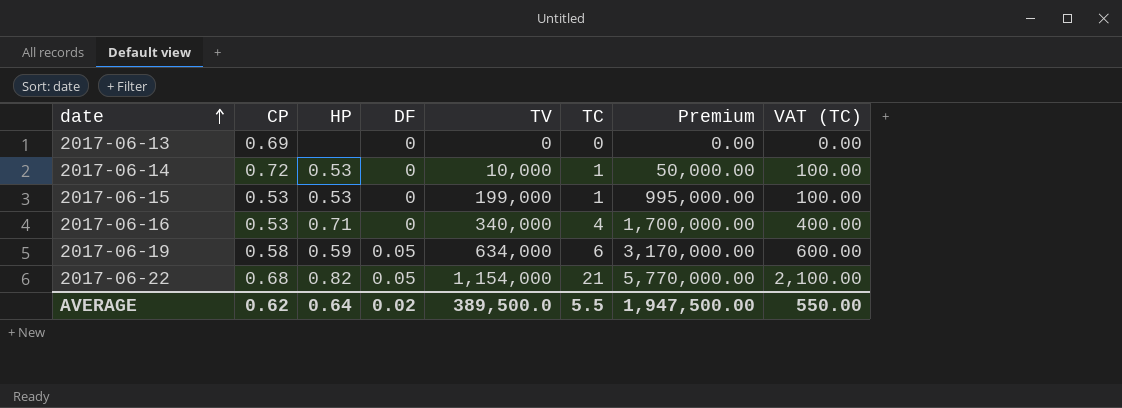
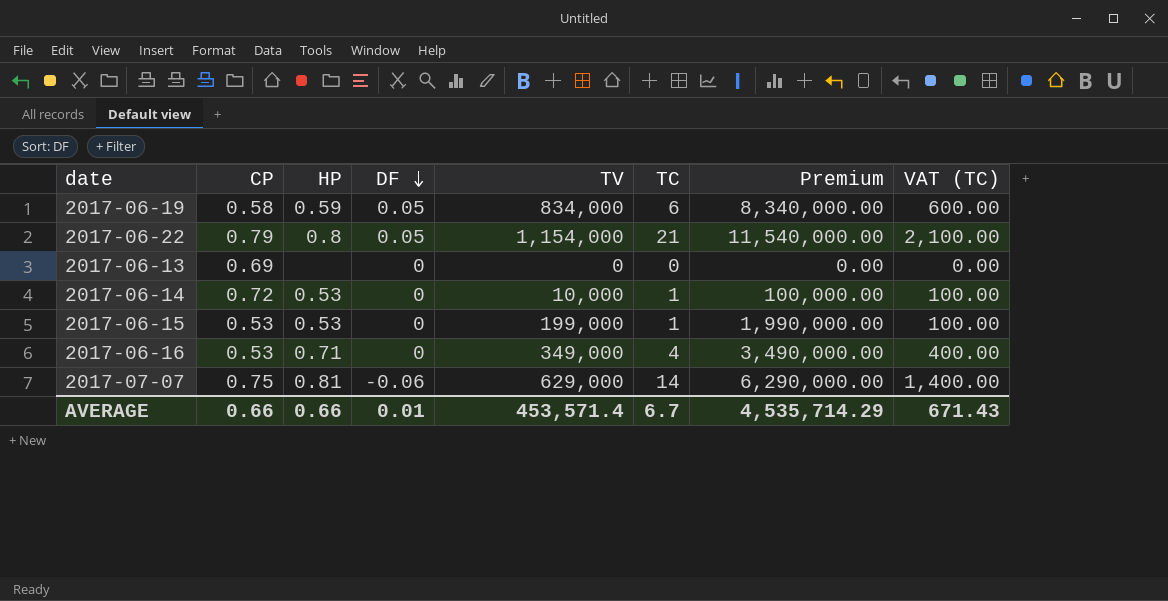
row order: date ascending -> DF descending
column Premium | formula: [TV] * 5 -> [TV] * 10
2017-06-19 | TV: 634,000 -> 834,000
2017-06-22 | CP: 0.68 -> 0.79
2017-06-22 | HP: 0.82 -> 0.8
2017-06-16 | TV: 340,000 -> 349,000
row 2017-07-07: none -> 0.75 | 0.81 | -0.06 | 629,000 | 14 | 6,290,000.00 | 1,400.00
AVERAGE | CP: 0.62 -> 0.66
AVERAGE | HP: 0.64 -> 0.66
AVERAGE | DF: 0.02 -> 0.01
AVERAGE | TV: 389,500.0 -> 453,571.4
AVERAGE | TC: 5.5 -> 6.7
AVERAGE | Premium: 1,947,500.00 -> 4,535,714.29
AVERAGE | VAT (TC): 550.00 -> 671.43

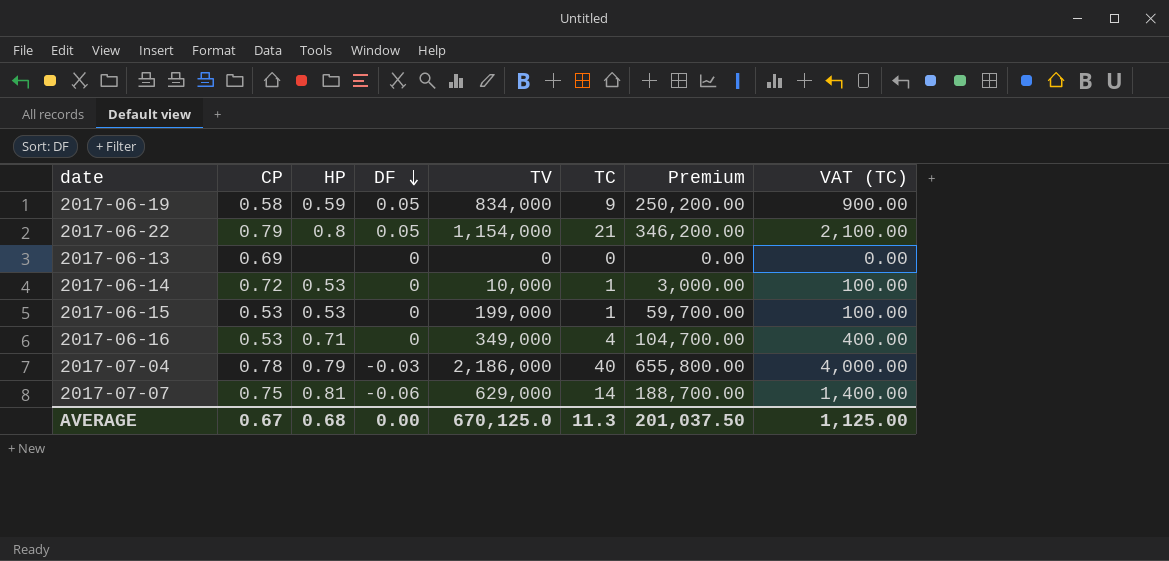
column Premium | formula: [TV] * 10 -> [TV] * 0.3
2017-06-19 | TC: 6 -> 9
2017-06-19 | VAT (TC): 600.00 -> 900.00
row 2017-07-04: none -> 0.78 | 0.79 | -0.03 | 2,186,000 | 40 | 655,800.00 | 4,000.00
AVERAGE | CP: 0.66 -> 0.67
AVERAGE | HP: 0.66 -> 0.68
AVERAGE | DF: 0.01 -> 0.00
AVERAGE | TV: 453,571.4 -> 670,125.0
AVERAGE | TC: 6.7 -> 11.3
AVERAGE | Premium: 4,535,714.29 -> 201,037.50
AVERAGE | VAT (TC): 671.43 -> 1,125.00

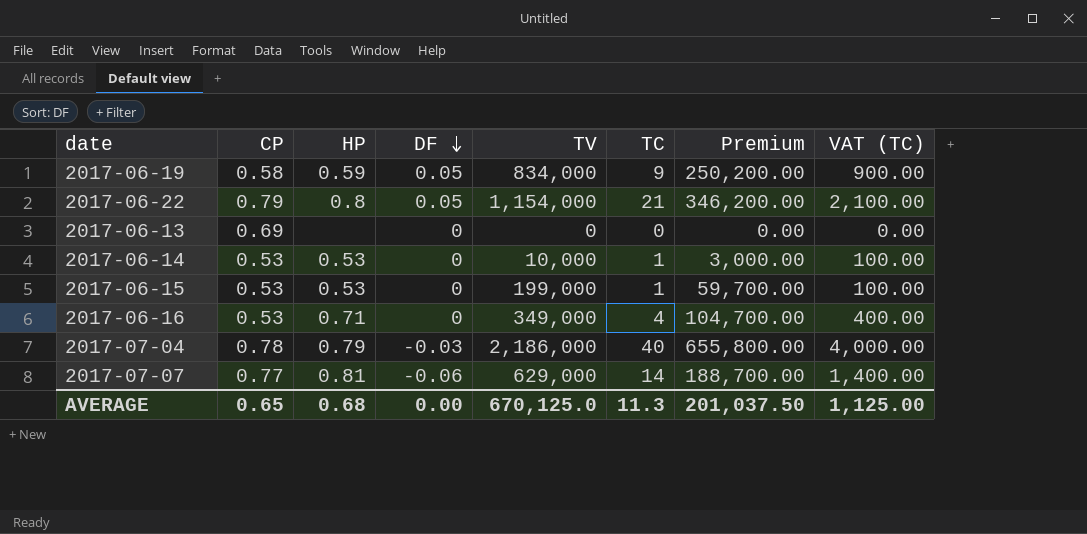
2017-06-14 | CP: 0.72 -> 0.53
2017-07-07 | CP: 0.75 -> 0.77
AVERAGE | CP: 0.67 -> 0.65

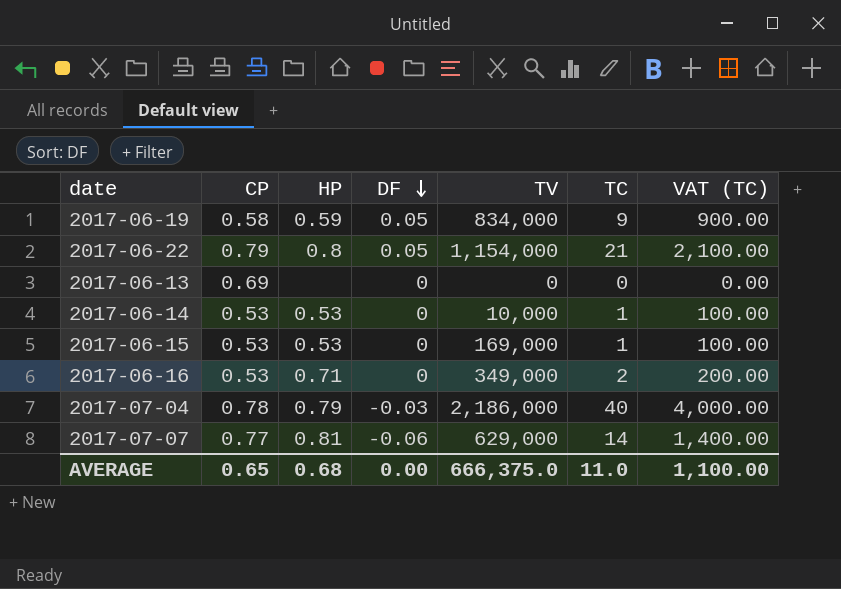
column Premium | formula: [TV] * 0.3 -> none
2017-06-15 | TV: 199,000 -> 169,000
2017-06-16 | TC: 4 -> 2
2017-06-16 | VAT (TC): 400.00 -> 200.00
AVERAGE | TV: 670,125.0 -> 666,375.0
AVERAGE | TC: 11.3 -> 11.0
AVERAGE | VAT (TC): 1,125.00 -> 1,100.00

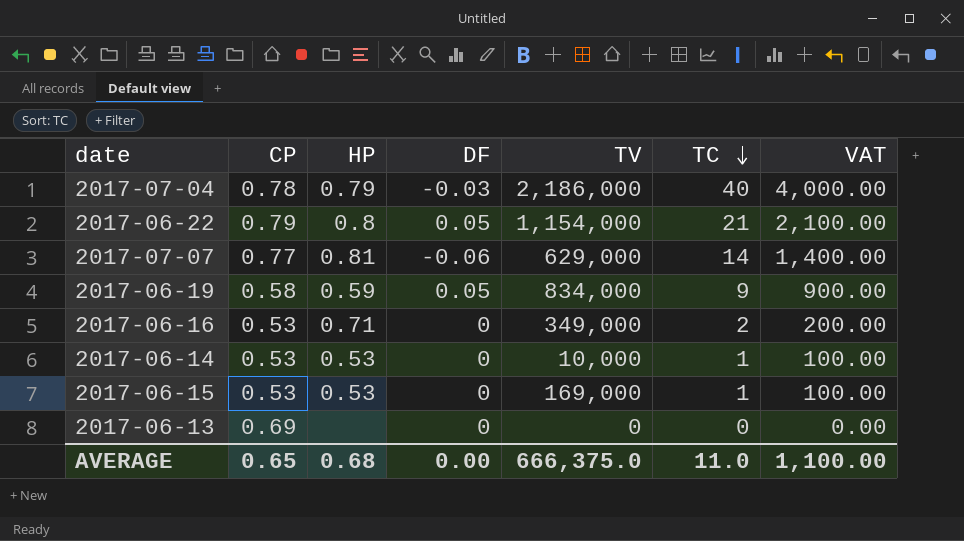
row order: DF descending -> TC descending
column name: VAT (TC) -> VAT

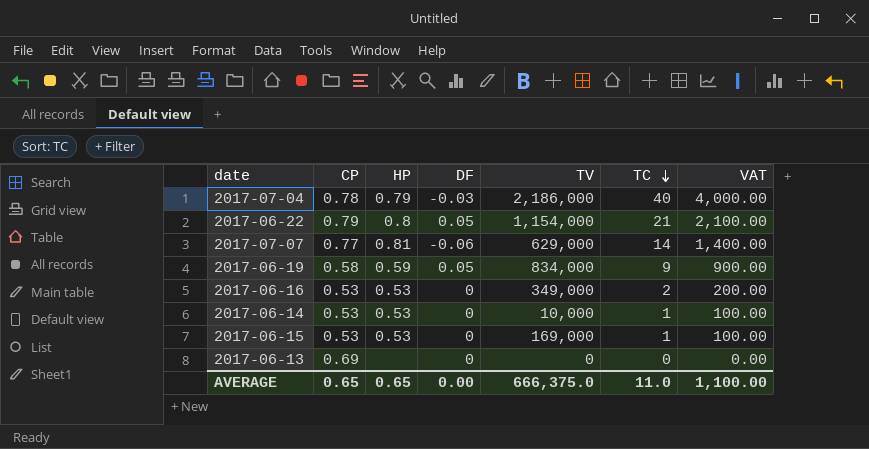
2017-06-16 | HP: 0.71 -> 0.53
AVERAGE | HP: 0.68 -> 0.65

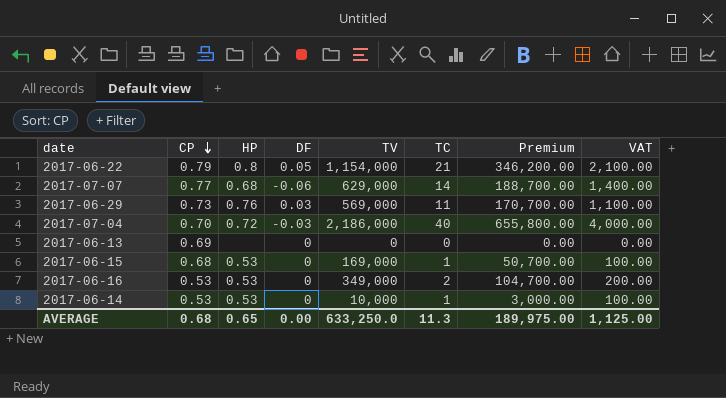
row order: TC descending -> CP descending
column Premium | formula: none -> [TV] * 0.3
row 2017-06-19: 0.58 | 0.59 | 0.05 | 834,000 | 9 | 900.00 -> none
2017-07-07 | HP: 0.81 -> 0.68
row 2017-06-29: none -> 0.73 | 0.76 | 0.03 | 569,000 | 11 | 170,700.00 | 1,100.00
2017-07-04 | CP: 0.78 -> 0.70
2017-07-04 | HP: 0.79 -> 0.72
2017-06-15 | CP: 0.53 -> 0.68
AVERAGE | CP: 0.65 -> 0.68
AVERAGE | TV: 666,375.0 -> 633,250.0
AVERAGE | TC: 11.0 -> 11.3
AVERAGE | VAT: 1,100.00 -> 1,125.00

